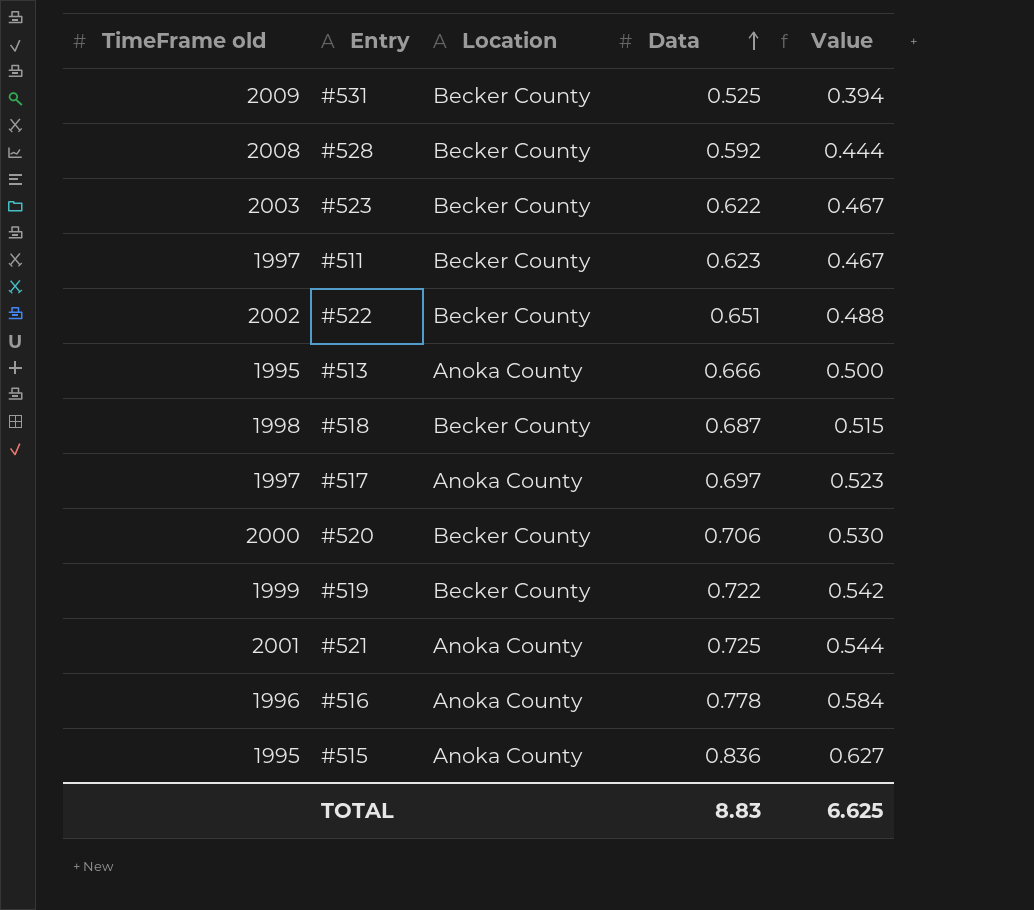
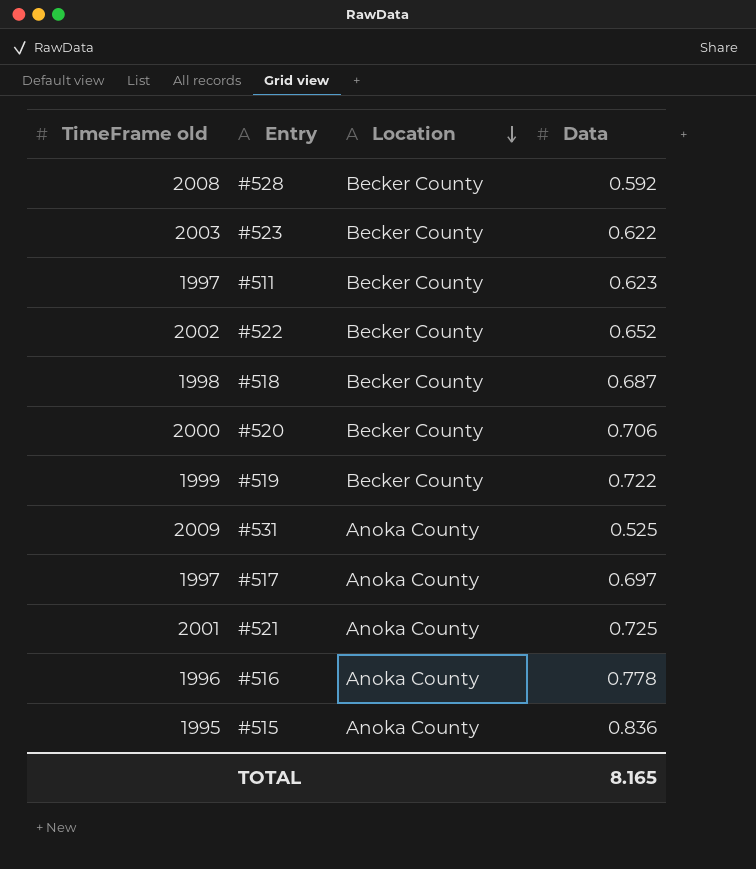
row order: Data ascending -> Location descending
column Value | formula: [Data] * 0.75 -> none
row #513: 1995 | Anoka County | 0.666 | 0.500 -> none
#522 | Data: 0.651 -> 0.652
#531 | Location: Becker County -> Anoka County
TOTAL | Data: 8.83 -> 8.165

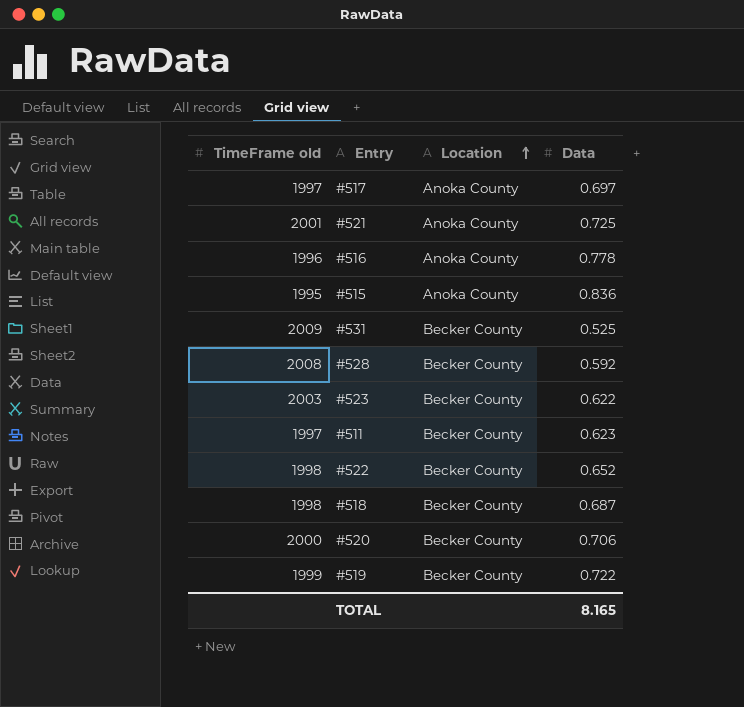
row order: Location descending -> Location ascending
#531 | Location: Anoka County -> Becker County
#522 | TimeFrame old: 2002 -> 1998

